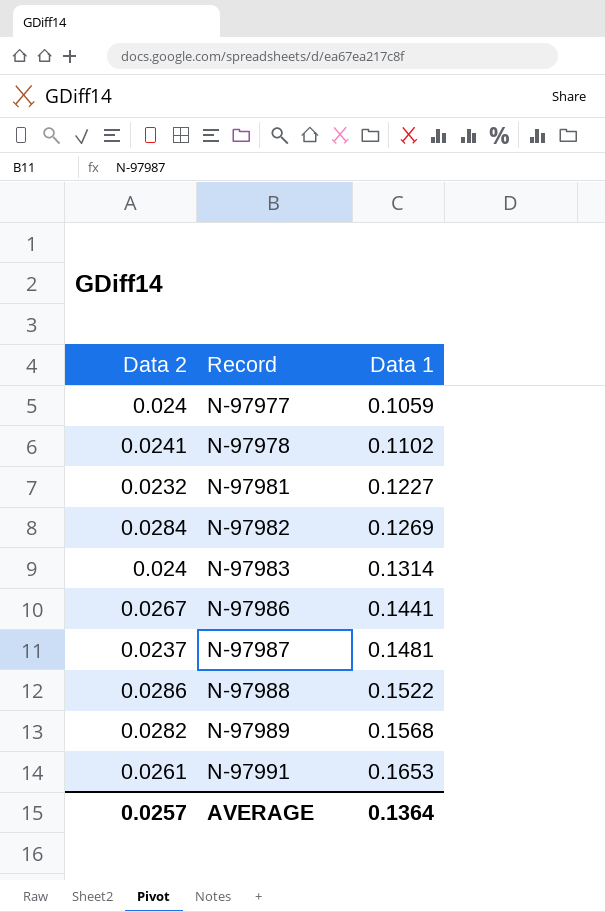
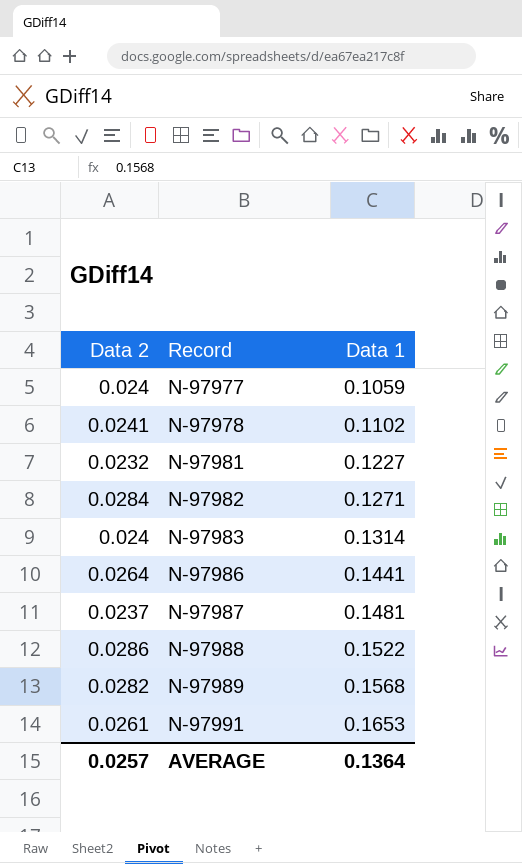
N-97982 | Data 1: 0.1269 -> 0.1271
N-97986 | Data 2: 0.0267 -> 0.0264

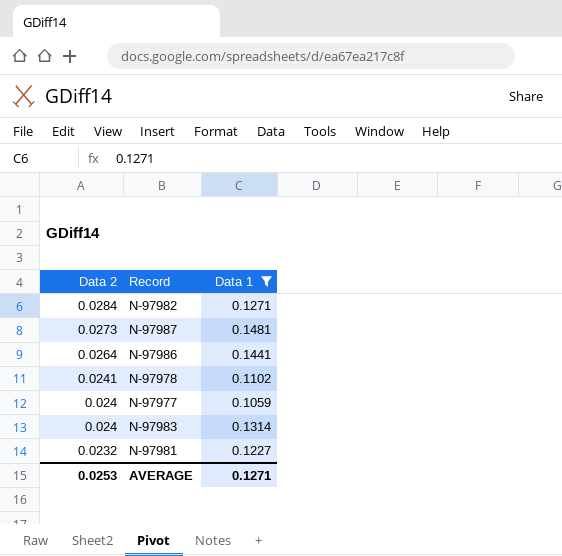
filter: none -> Data 1 <= 0.1481
row order: Record ascending -> Data 2 descending
N-97987 | Data 2: 0.0237 -> 0.0273
AVERAGE | Data 2: 0.0257 -> 0.0253
AVERAGE | Data 1: 0.1364 -> 0.1271

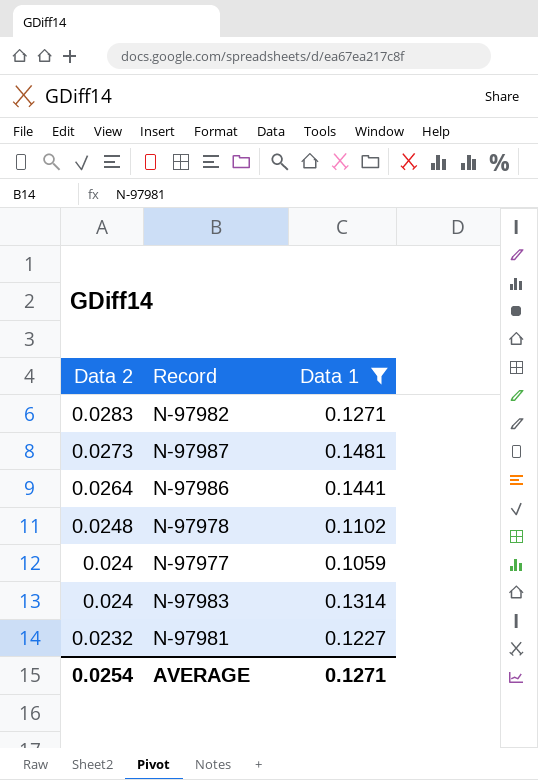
N-97982 | Data 2: 0.0284 -> 0.0283
N-97978 | Data 2: 0.0241 -> 0.0248
AVERAGE | Data 2: 0.0253 -> 0.0254

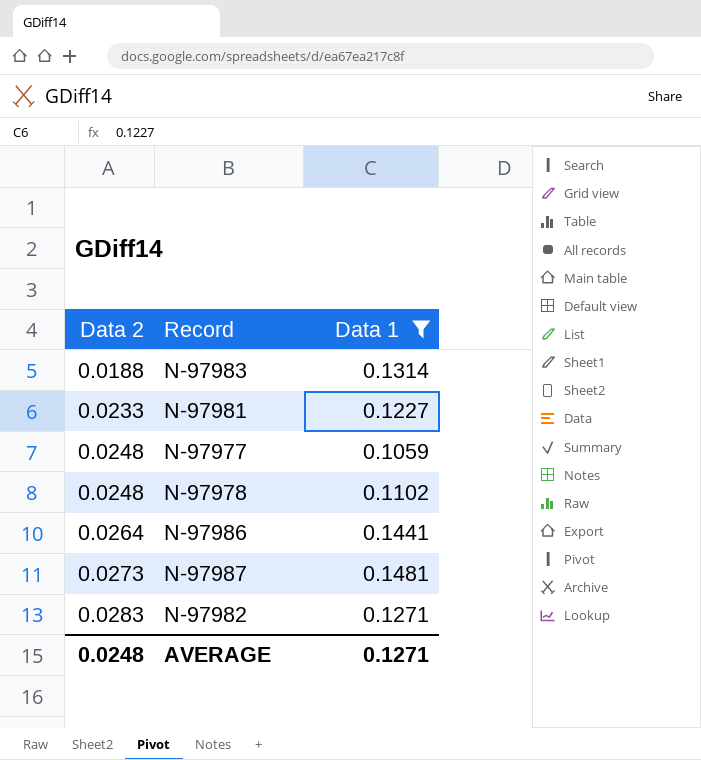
row order: Data 2 descending -> Data 2 ascending
N-97983 | Data 2: 0.024 -> 0.0188
N-97981 | Data 2: 0.0232 -> 0.0233
N-97977 | Data 2: 0.024 -> 0.0248
AVERAGE | Data 2: 0.0254 -> 0.0248

